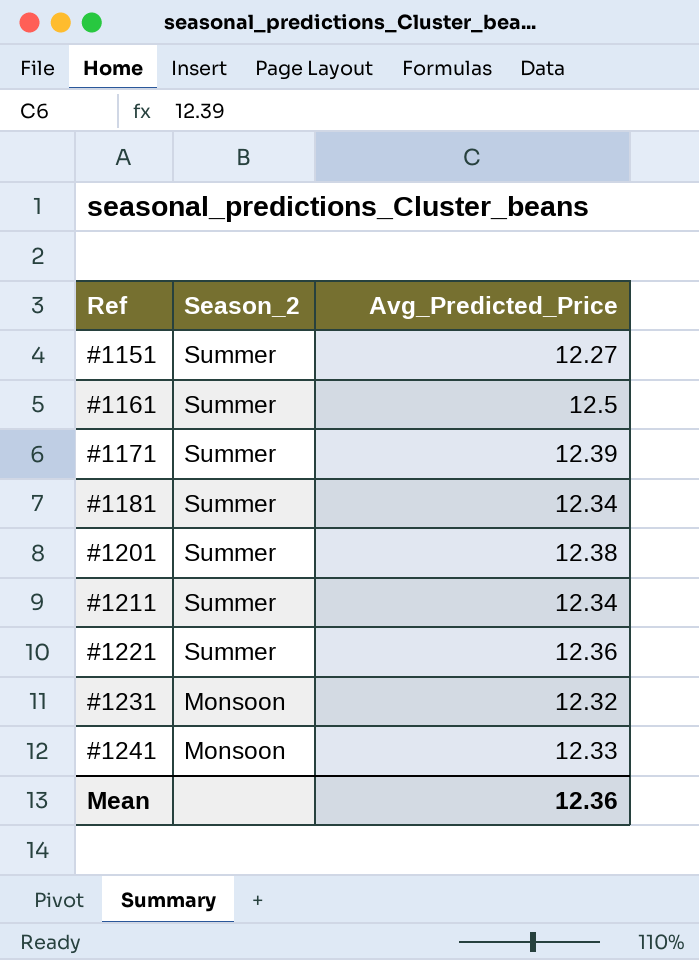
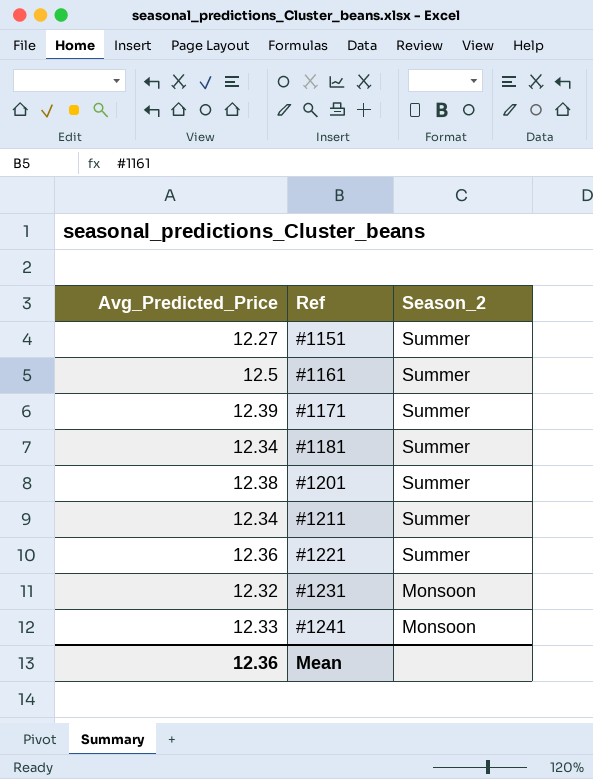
column Avg_Predicted_Price | position: 3 -> 1

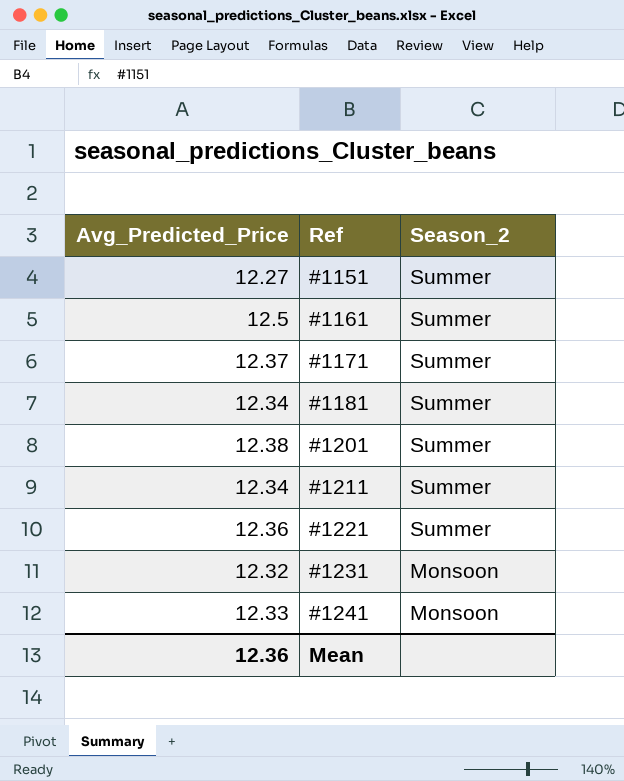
#1171 | Avg_Predicted_Price: 12.39 -> 12.37

